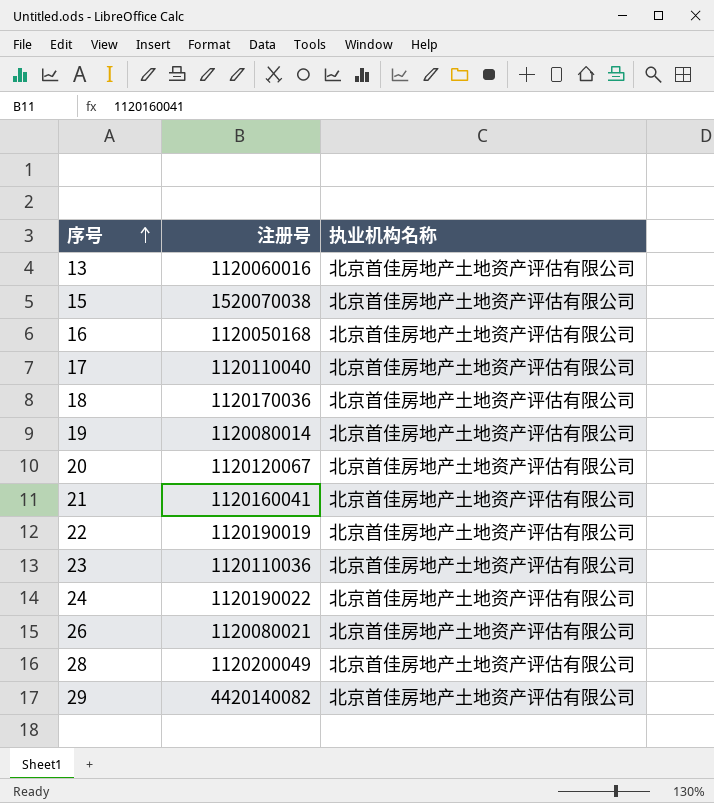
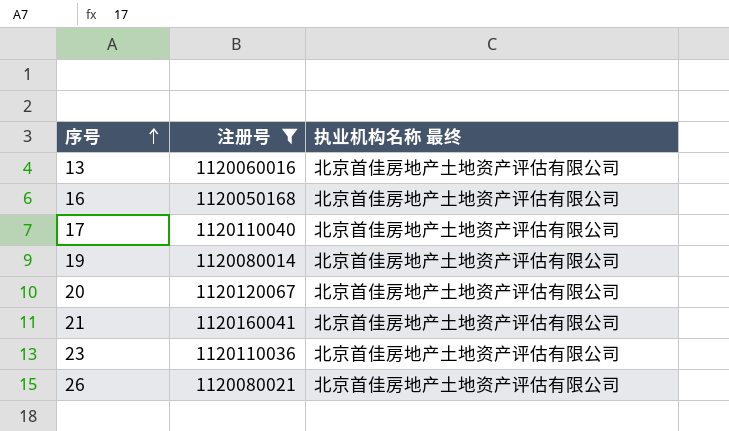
filter: none -> 注册号 <= 1120160041
column name: 执业机构名称 -> 执业机构名称 最终

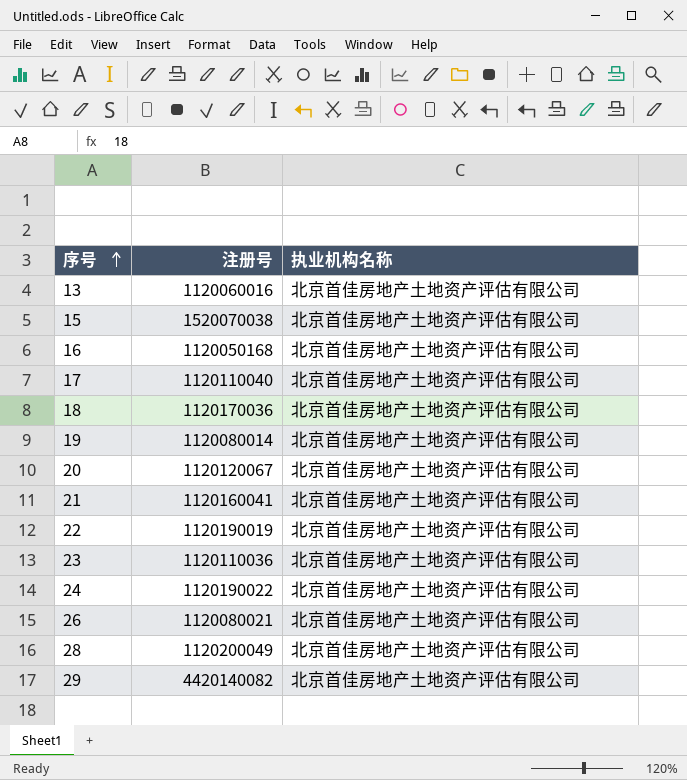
filter: 注册号 <= 1120160041 -> none
column name: 执业机构名称 最终 -> 执业机构名称

